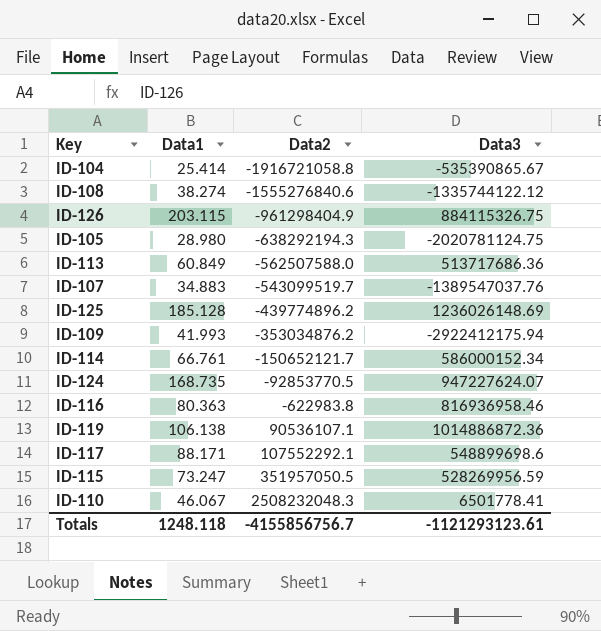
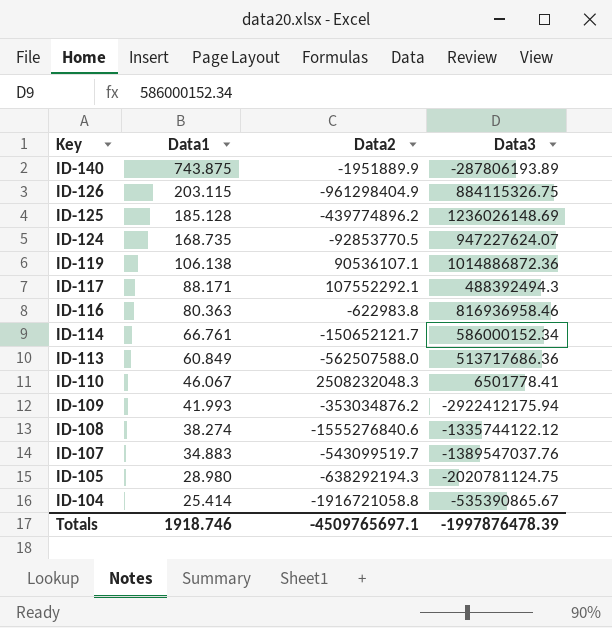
row order: Data2 ascending -> Key descending
row ID-115: 73.247 | 351957050.5 | 528269956.59 -> none
row ID-140: none -> 743.875 | -1951889.9 | -287806193.89
ID-117 | Data3: 548899698.6 -> 488392494.3
Totals | Data1: 1248.118 -> 1918.746
Totals | Data2: -4155856756.7 -> -4509765697.1
Totals | Data3: -1121293123.61 -> -1997876478.39

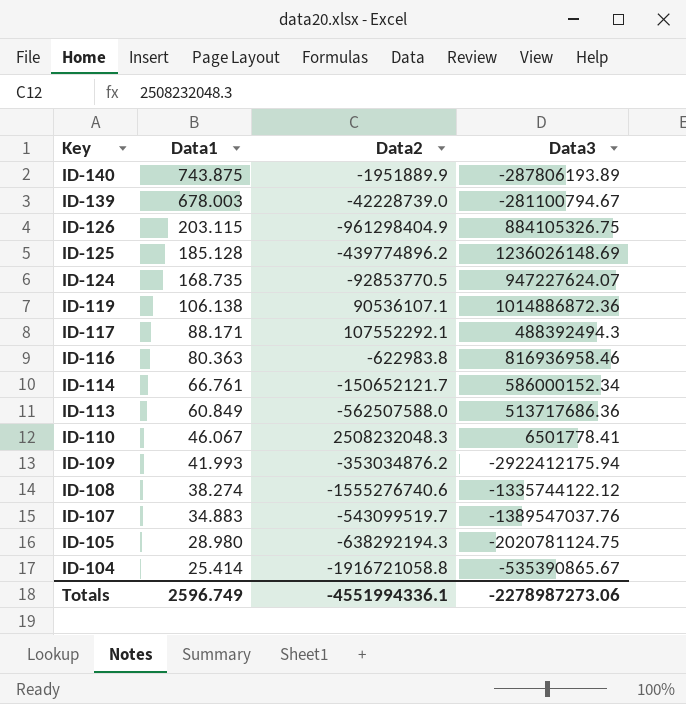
row ID-139: none -> 678.003 | -42228739.0 | -281100794.67
ID-126 | Data3: 884115326.75 -> 884105326.75
ID-108 | Data2: -1555276840.6 -> -1555276740.6
Totals | Data1: 1918.746 -> 2596.749
Totals | Data2: -4509765697.1 -> -4551994336.1
Totals | Data3: -1997876478.39 -> -2278987273.06

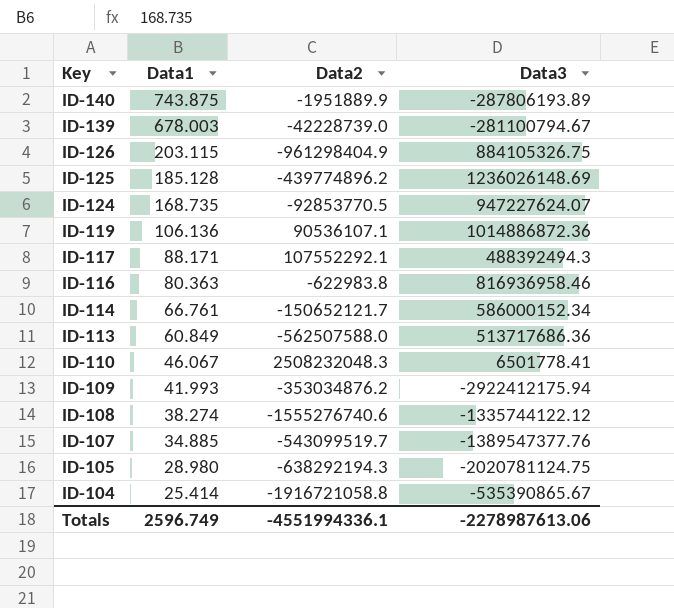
ID-119 | Data1: 106.138 -> 106.136
ID-107 | Data1: 34.883 -> 34.885
ID-107 | Data3: -1389547037.76 -> -1389547377.76
Totals | Data3: -2278987273.06 -> -2278987613.06

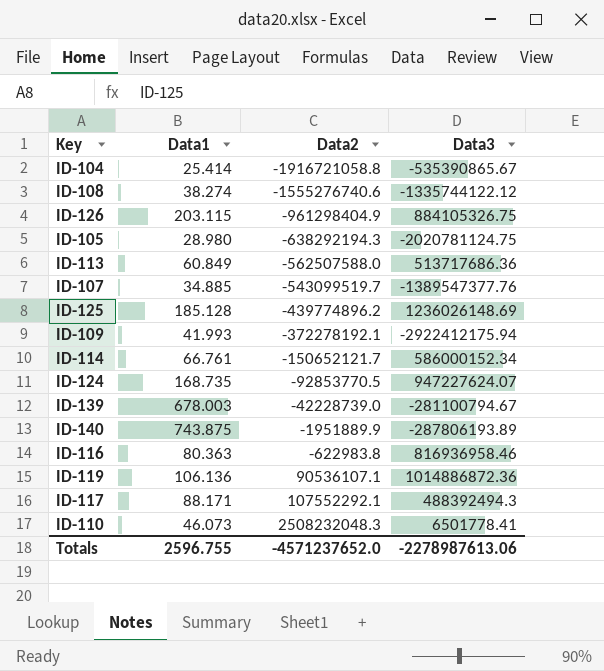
row order: Key descending -> Data2 ascending
ID-109 | Data2: -353034876.2 -> -372278192.1
ID-110 | Data1: 46.067 -> 46.073
Totals | Data1: 2596.749 -> 2596.755
Totals | Data2: -4551994336.1 -> -4571237652.0

